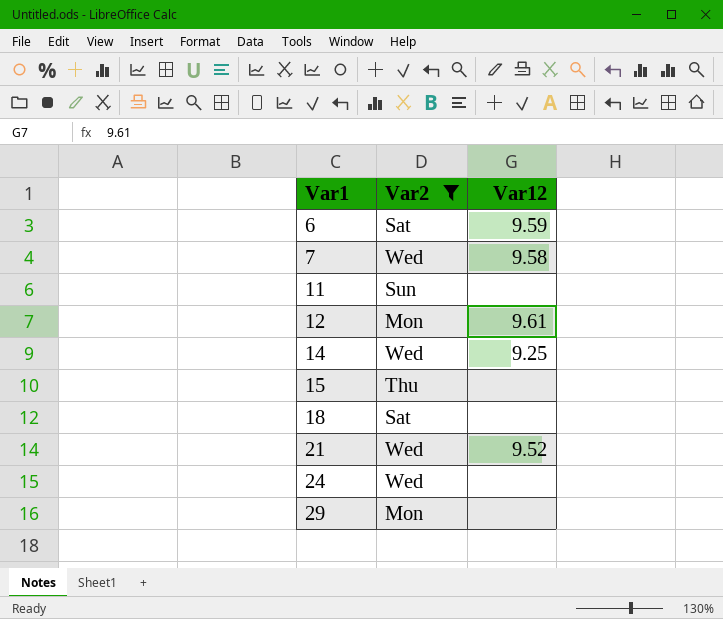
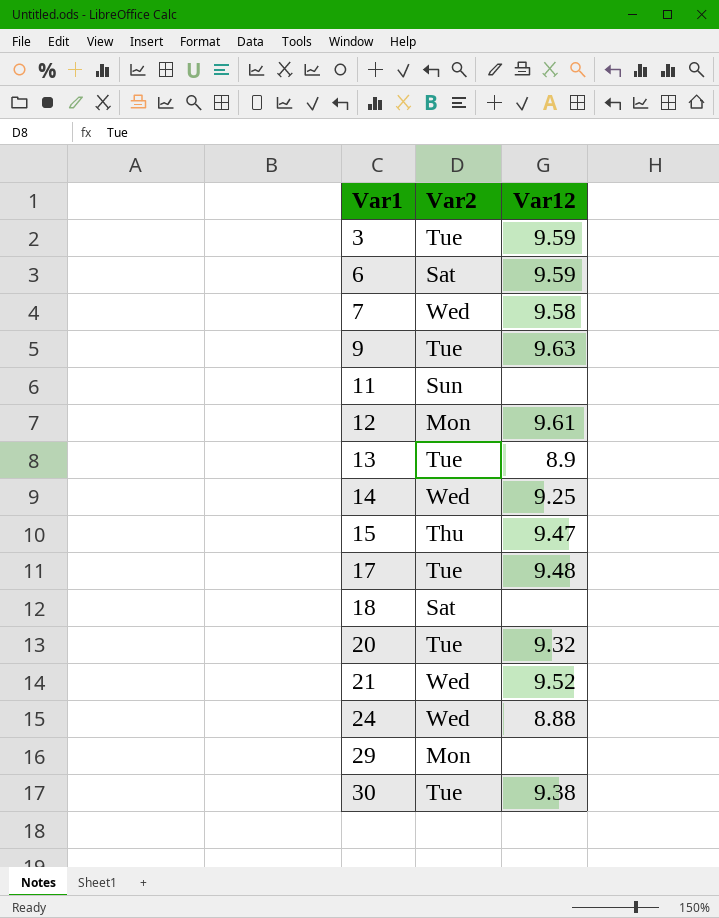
filter: Var2 != Tue -> none
15 | Var12: none -> 9.47
24 | Var12: none -> 8.88

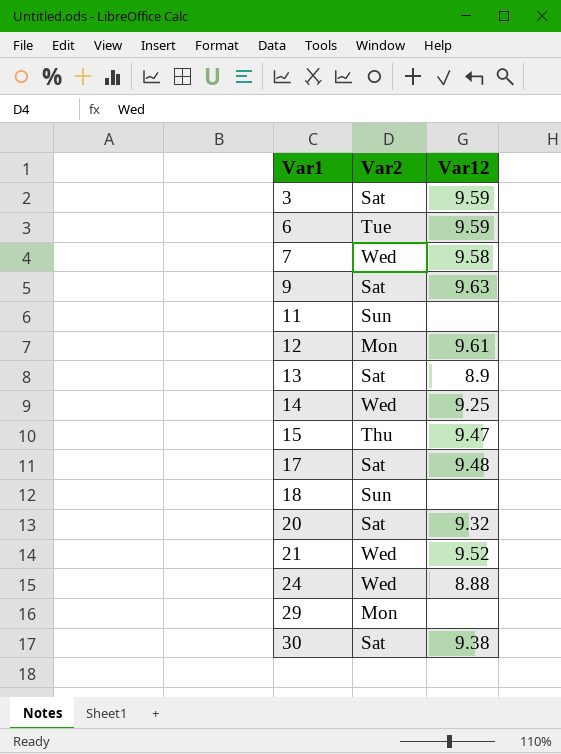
3 | Var2: Tue -> Sat
6 | Var2: Sat -> Tue
9 | Var2: Tue -> Sat
13 | Var2: Tue -> Sat
17 | Var2: Tue -> Sat
18 | Var2: Sat -> Sun
20 | Var2: Tue -> Sat
30 | Var2: Tue -> Sat

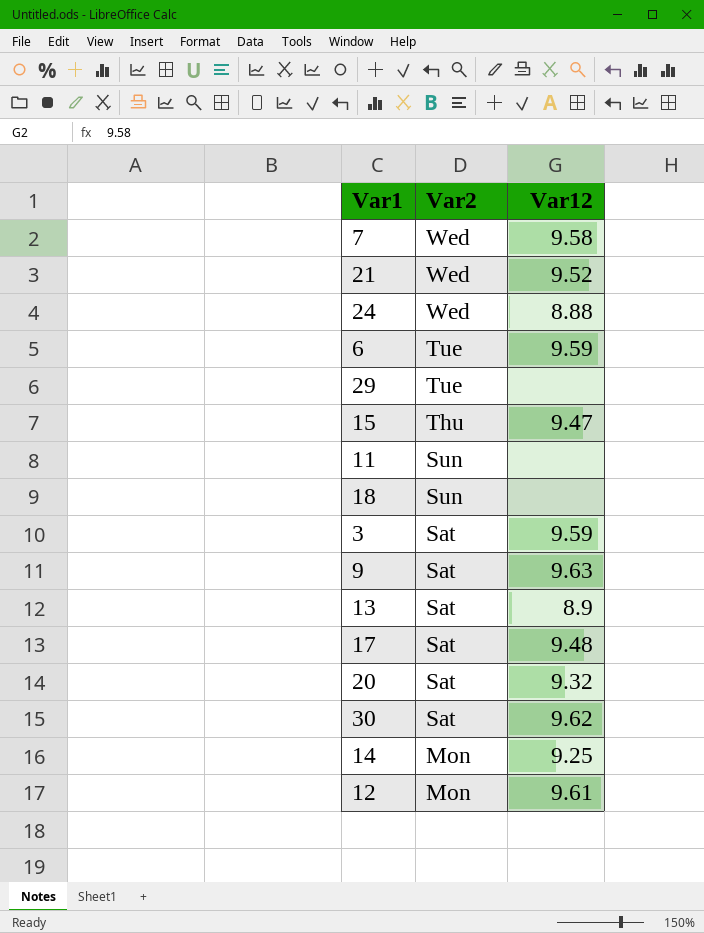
row order: Var1 ascending -> Var2 descending
29 | Var2: Mon -> Tue
30 | Var12: 9.38 -> 9.62
14 | Var2: Wed -> Mon

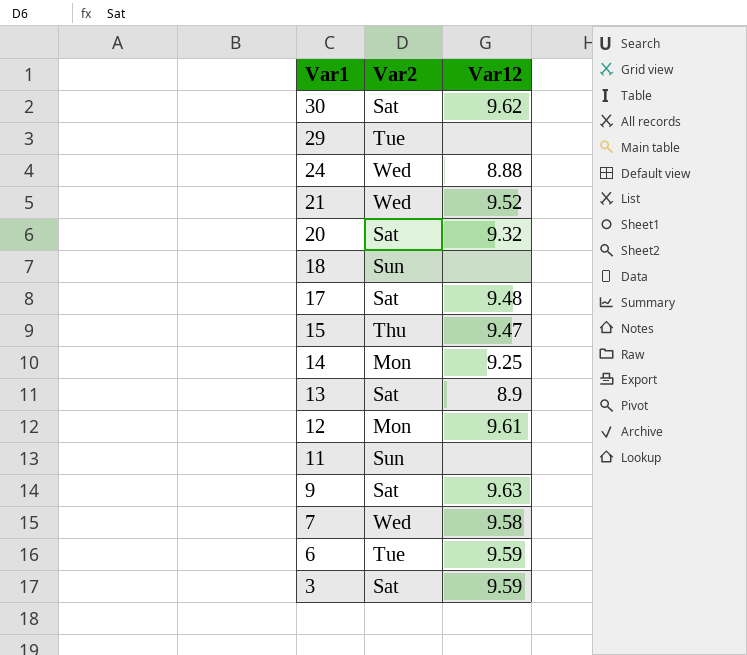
row order: Var2 descending -> Var1 descending

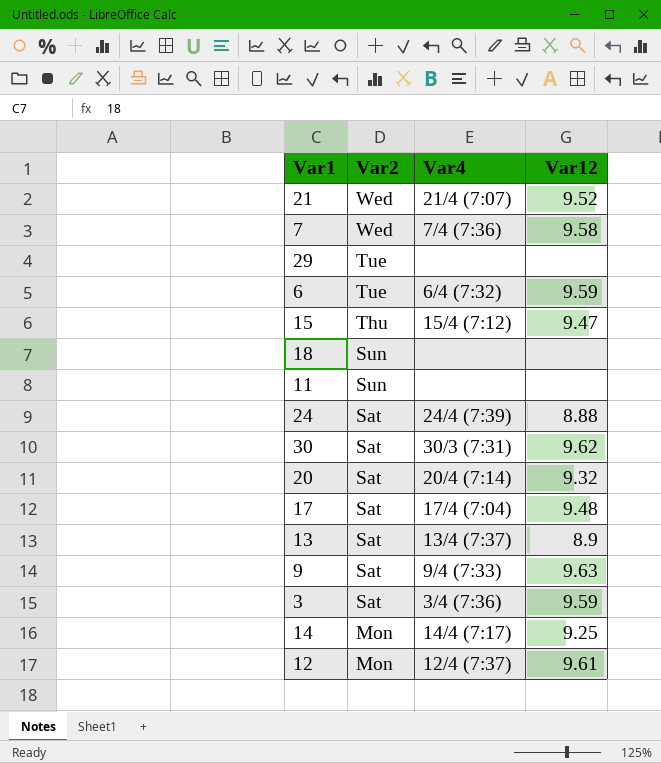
row order: Var1 descending -> Var2 descending
column Var4 | position: none -> 3
24 | Var2: Wed -> Sat

